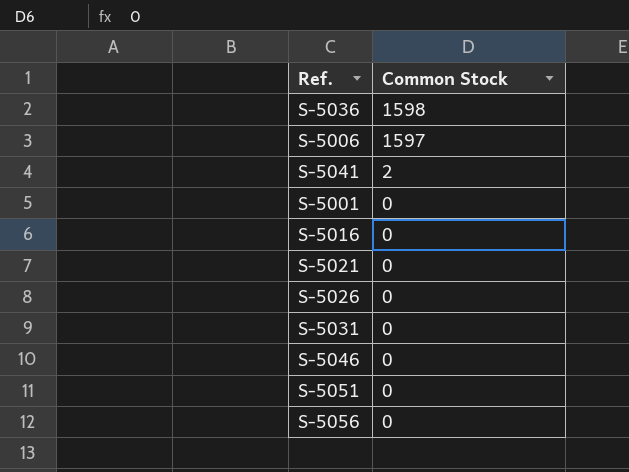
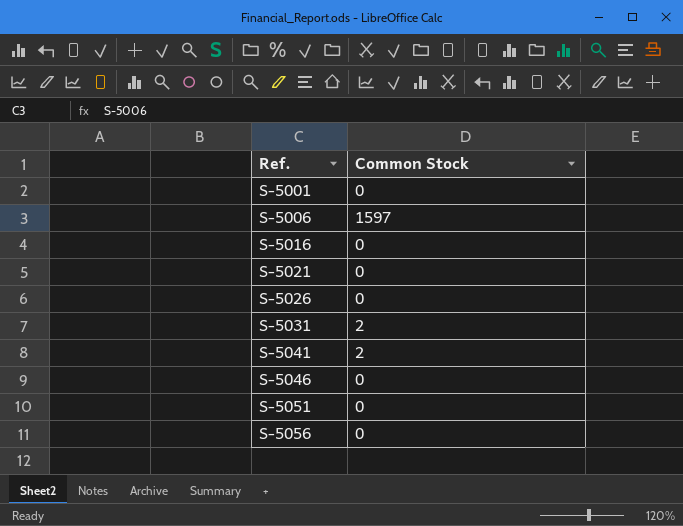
row order: Common Stock descending -> Ref. ascending
row S-5036: 1598 -> none
S-5031 | Common Stock: 0 -> 2

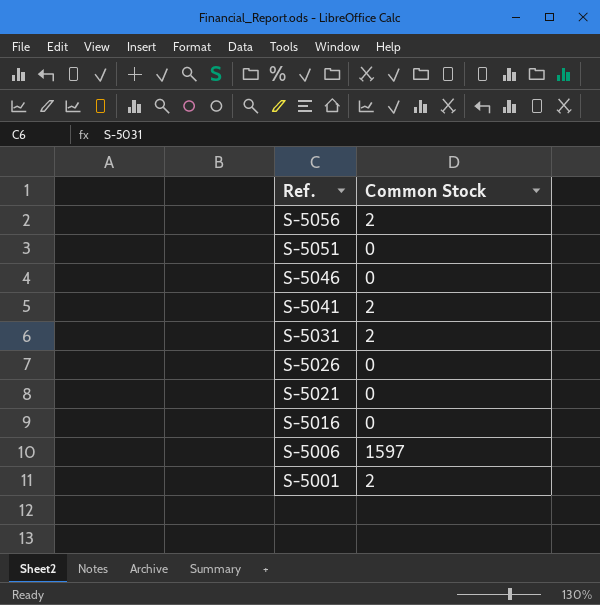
row order: Ref. ascending -> Ref. descending
S-5056 | Common Stock: 0 -> 2
S-5001 | Common Stock: 0 -> 2

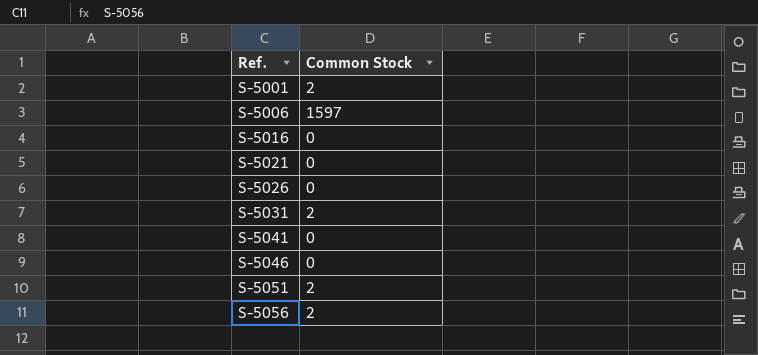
row order: Ref. descending -> Ref. ascending
S-5041 | Common Stock: 2 -> 0
S-5051 | Common Stock: 0 -> 2

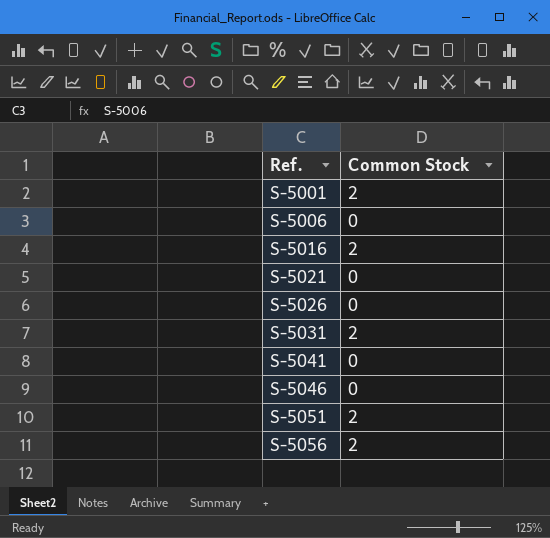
S-5006 | Common Stock: 1597 -> 0
S-5016 | Common Stock: 0 -> 2

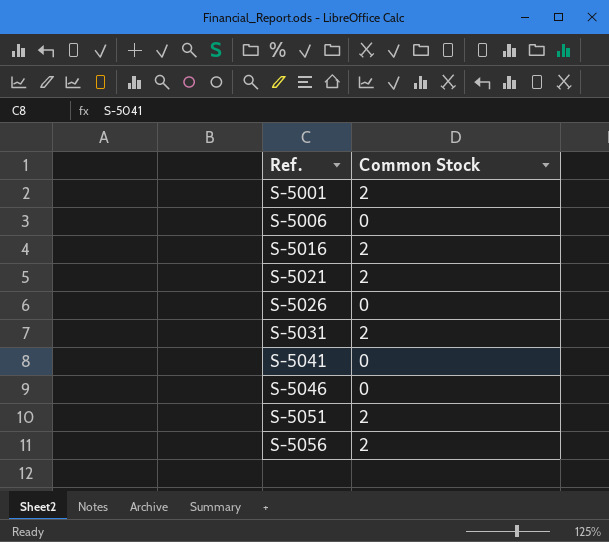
S-5021 | Common Stock: 0 -> 2

